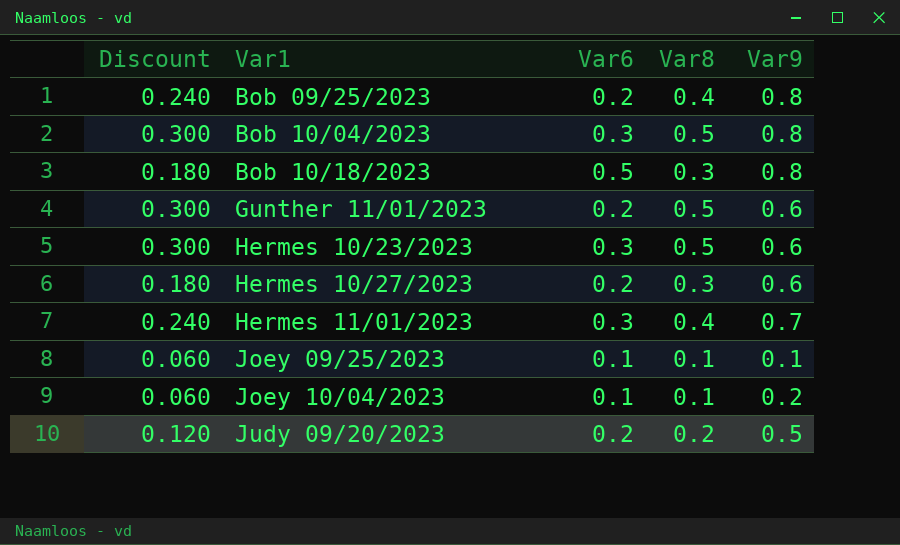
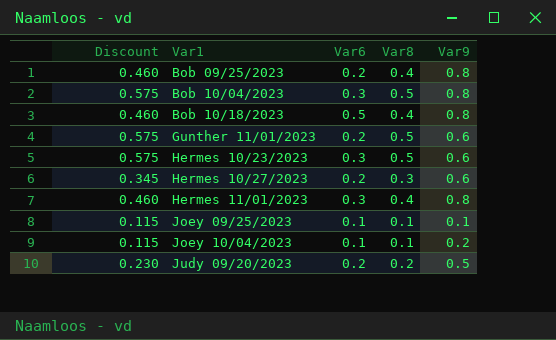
column Discount | formula: [Var8] * 0.6 -> [Var8] * 1.15
Bob 10/18/2023 | Var8: 0.3 -> 0.4
Hermes 11/01/2023 | Var9: 0.7 -> 0.8

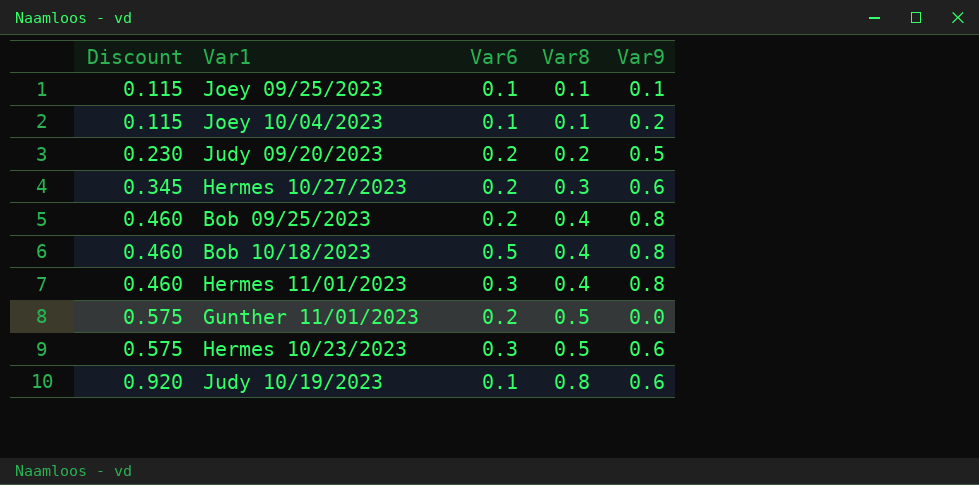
row order: Var1 ascending -> Discount ascending
row Bob 10/04/2023: 0.575 | 0.3 | 0.5 | 0.8 -> none
Gunther 11/01/2023 | Var9: 0.6 -> 0.0
row Judy 10/19/2023: none -> 0.920 | 0.1 | 0.8 | 0.6

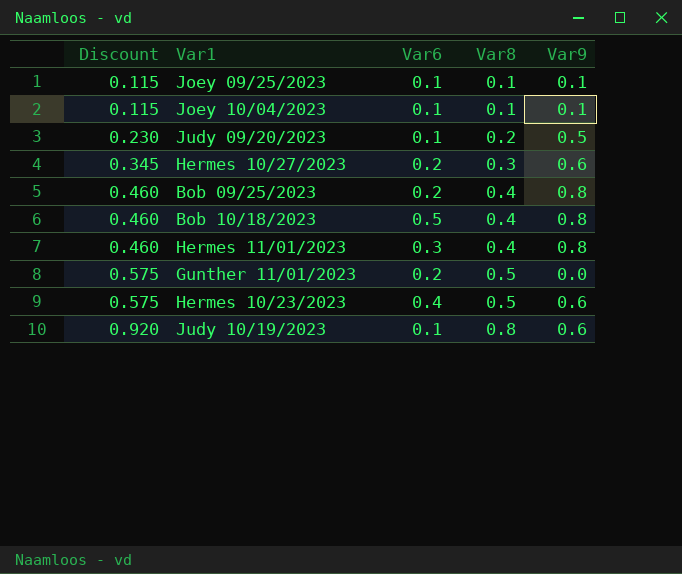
Joey 10/04/2023 | Var9: 0.2 -> 0.1
Judy 09/20/2023 | Var6: 0.2 -> 0.1
Hermes 10/23/2023 | Var6: 0.3 -> 0.4

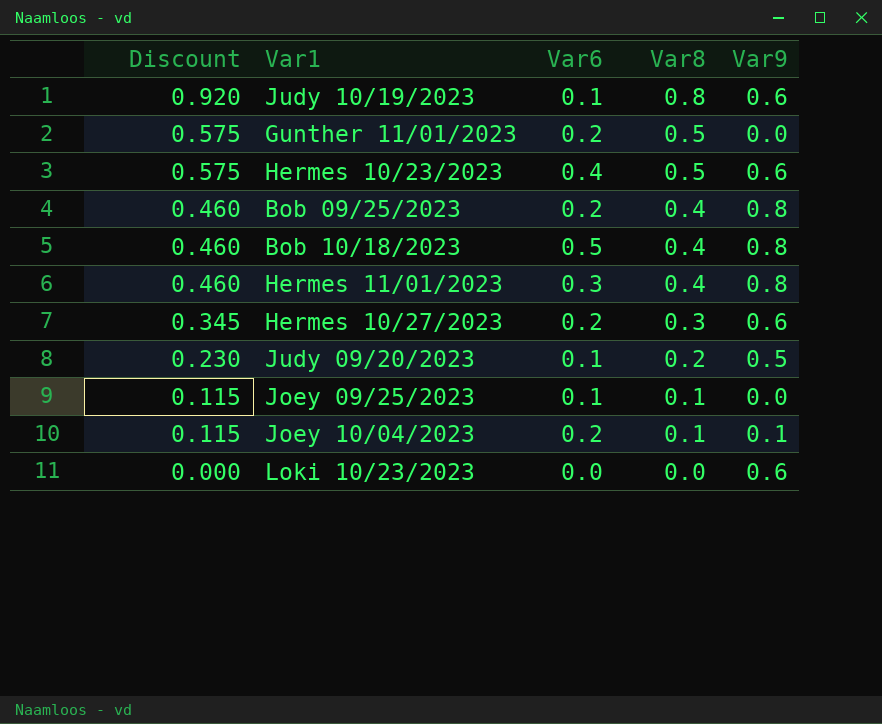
row order: Discount ascending -> Discount descending
Joey 09/25/2023 | Var9: 0.1 -> 0.0
Joey 10/04/2023 | Var6: 0.1 -> 0.2
row Loki 10/23/2023: none -> 0.000 | 0.0 | 0.0 | 0.6

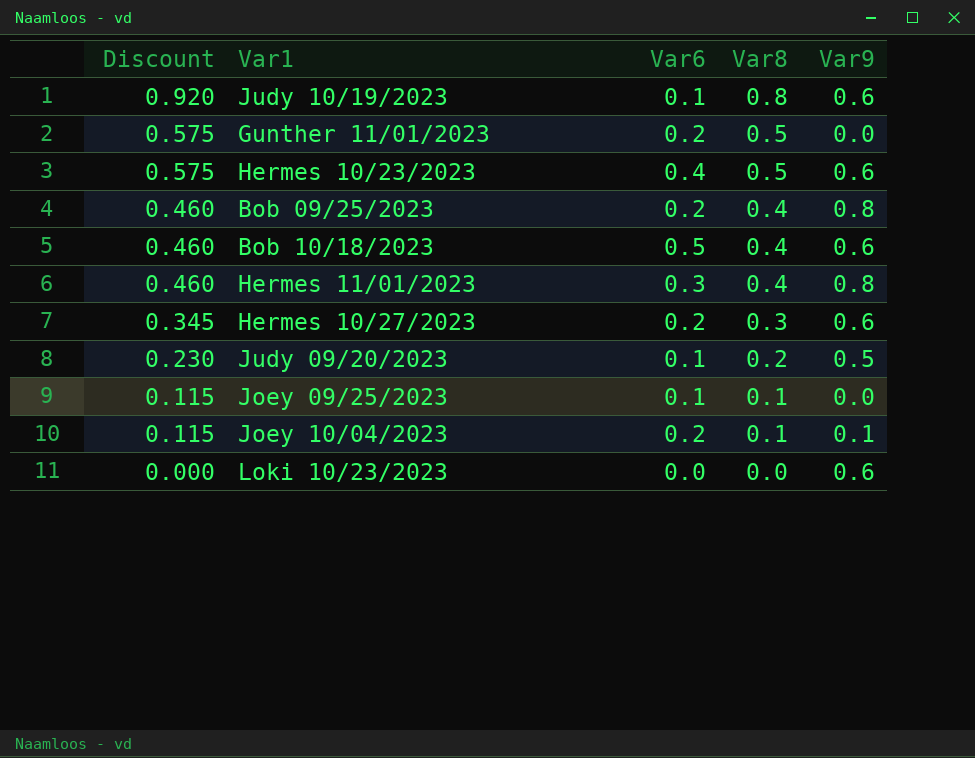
Bob 10/18/2023 | Var9: 0.8 -> 0.6

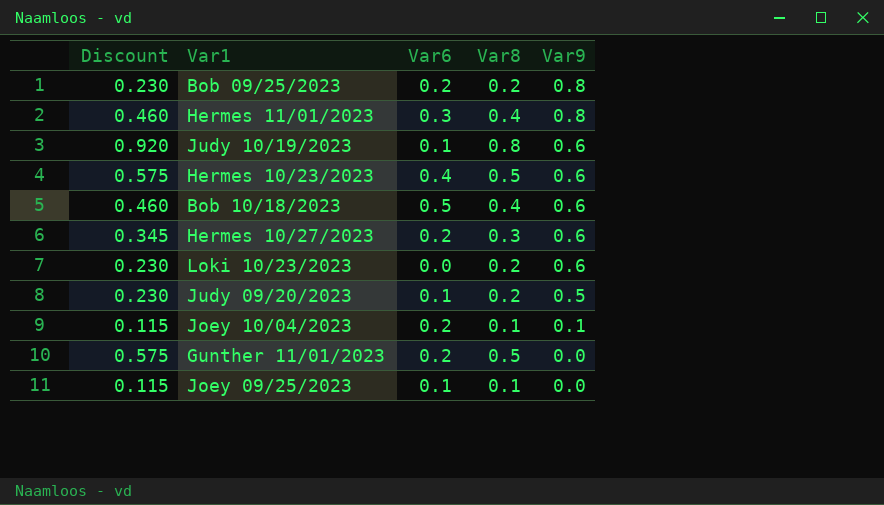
row order: Discount descending -> Var9 descending
Bob 09/25/2023 | Discount: 0.460 -> 0.230
Bob 09/25/2023 | Var8: 0.4 -> 0.2
Loki 10/23/2023 | Discount: 0.000 -> 0.230
Loki 10/23/2023 | Var8: 0.0 -> 0.2

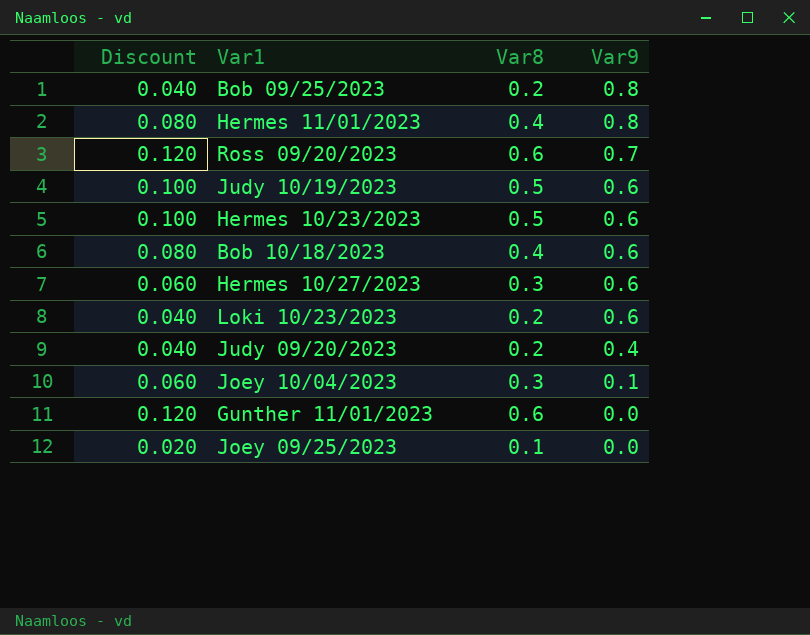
column Var6 | position: 3 -> none
column Discount | formula: [Var8] * 1.15 -> [Var8] * 0.2
row Ross 09/20/2023: none -> 0.120 | 0.6 | 0.7
Judy 10/19/2023 | Var8: 0.8 -> 0.5
Judy 09/20/2023 | Var9: 0.5 -> 0.4
Joey 10/04/2023 | Var8: 0.1 -> 0.3
Gunther 11/01/2023 | Var8: 0.5 -> 0.6

